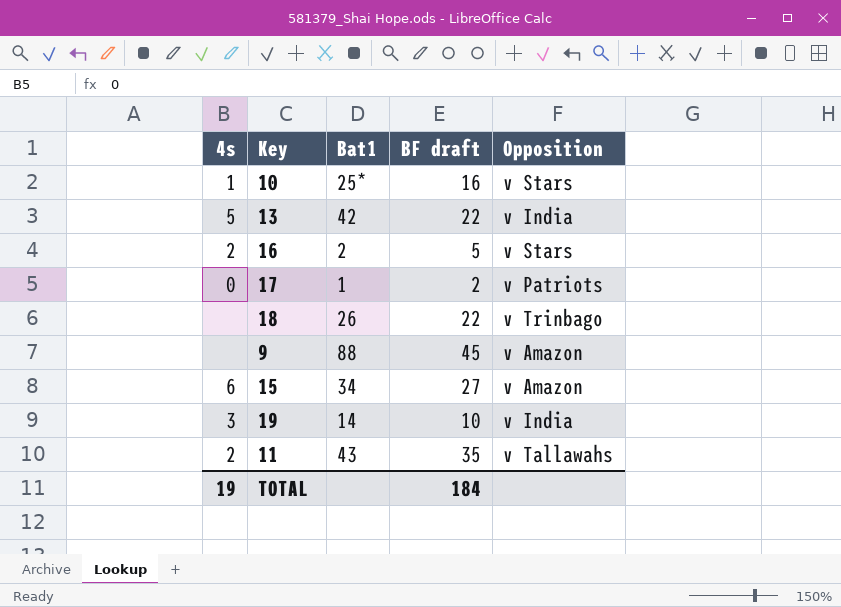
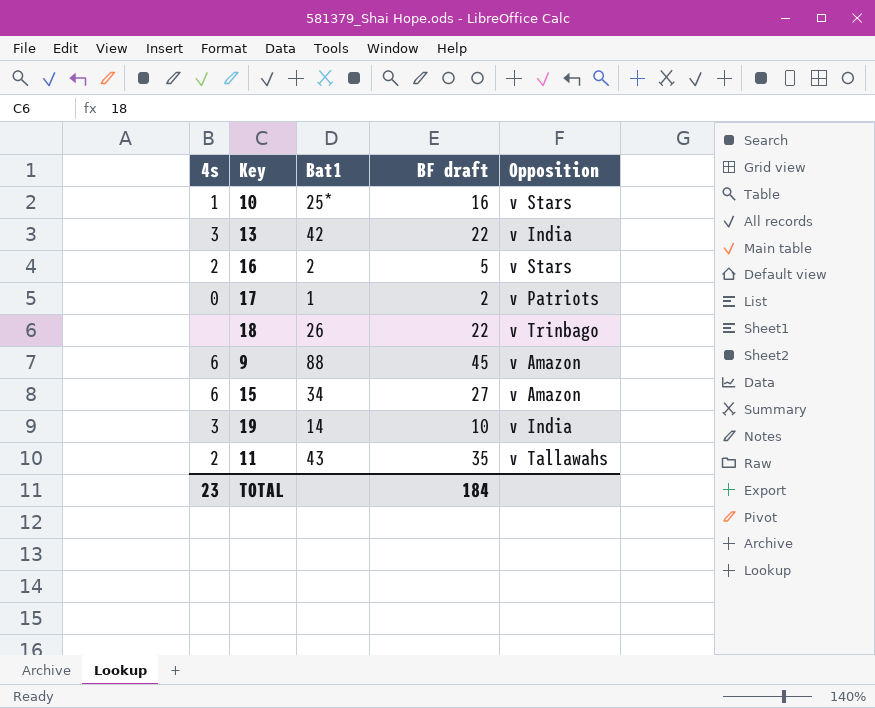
13 | 4s: 5 -> 3
9 | 4s: none -> 6
TOTAL | 4s: 19 -> 23

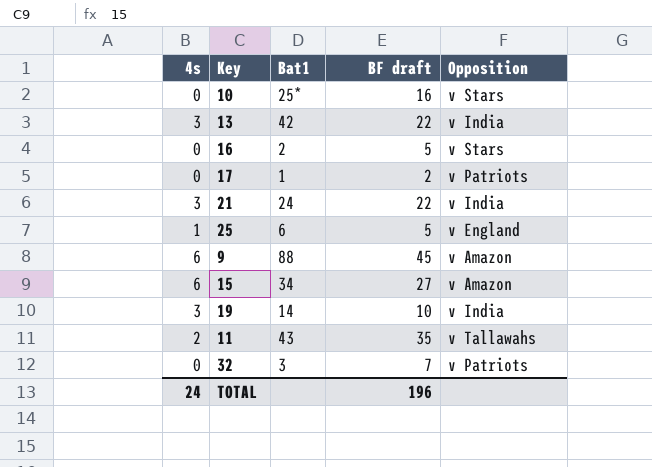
row 18: none | 26 | 22 | v Trinbago -> none
10 | 4s: 1 -> 0
16 | 4s: 2 -> 0
row 21: none -> 3 | 24 | 22 | v India
row 25: none -> 1 | 6 | 5 | v England
row 32: none -> 0 | 3 | 7 | v Patriots
TOTAL | 4s: 23 -> 24
TOTAL | BF draft: 184 -> 196

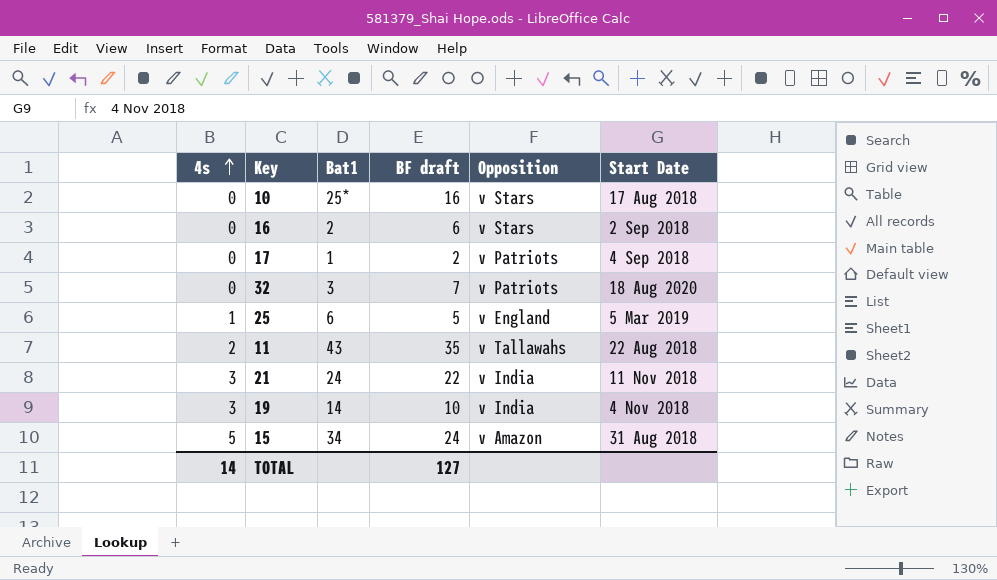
row order: none -> 4s ascending
column Start Date | position: none -> 6
row 13: 3 | 42 | 22 | v India -> none
row 9: 6 | 88 | 45 | v Amazon -> none
16 | BF draft: 5 -> 6
15 | 4s: 6 -> 5
15 | BF draft: 27 -> 24
TOTAL | 4s: 24 -> 14
TOTAL | BF draft: 196 -> 127

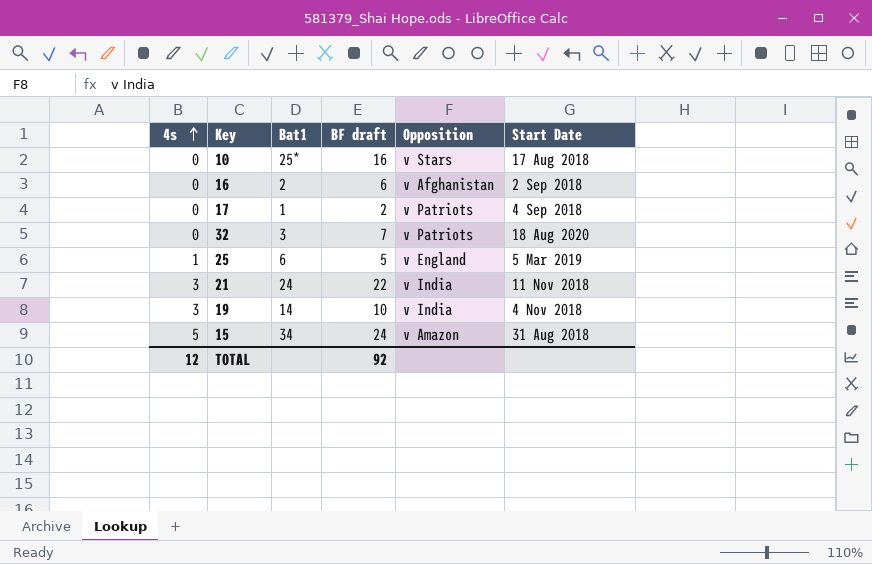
row 11: 2 | 43 | 35 | v Tallawahs | 22 Aug 2018 -> none
16 | Opposition: v Stars -> v Afghanistan
TOTAL | 4s: 14 -> 12
TOTAL | BF draft: 127 -> 92

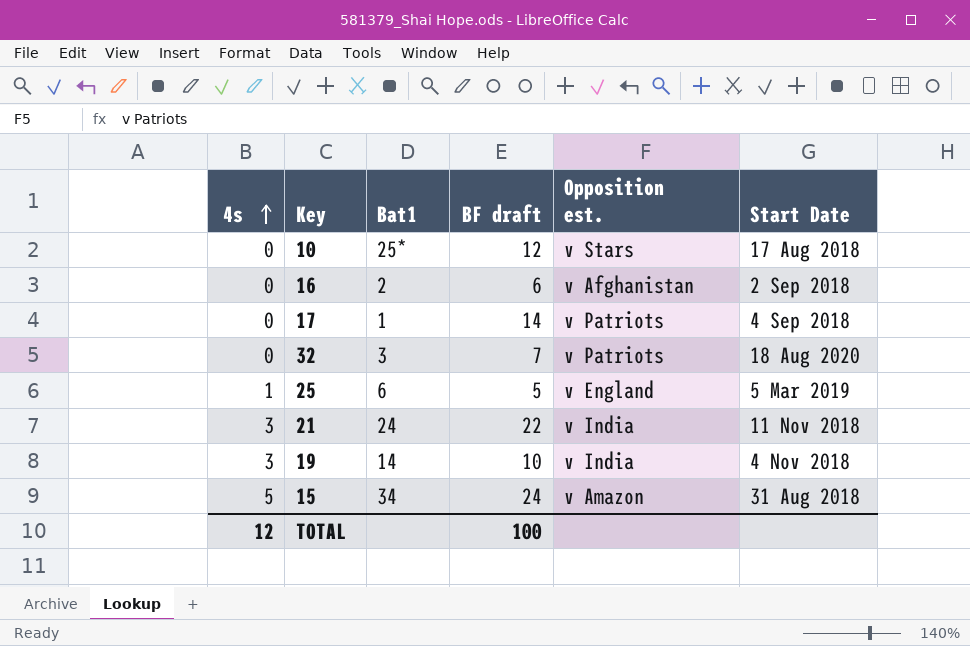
column name: Opposition -> Opposition est.
10 | BF draft: 16 -> 12
17 | BF draft: 2 -> 14
TOTAL | BF draft: 92 -> 100

